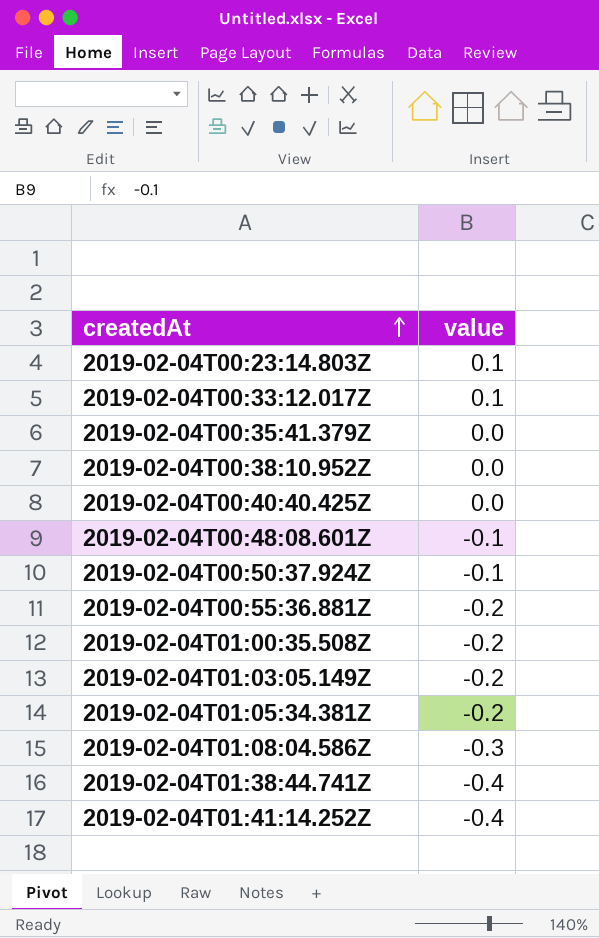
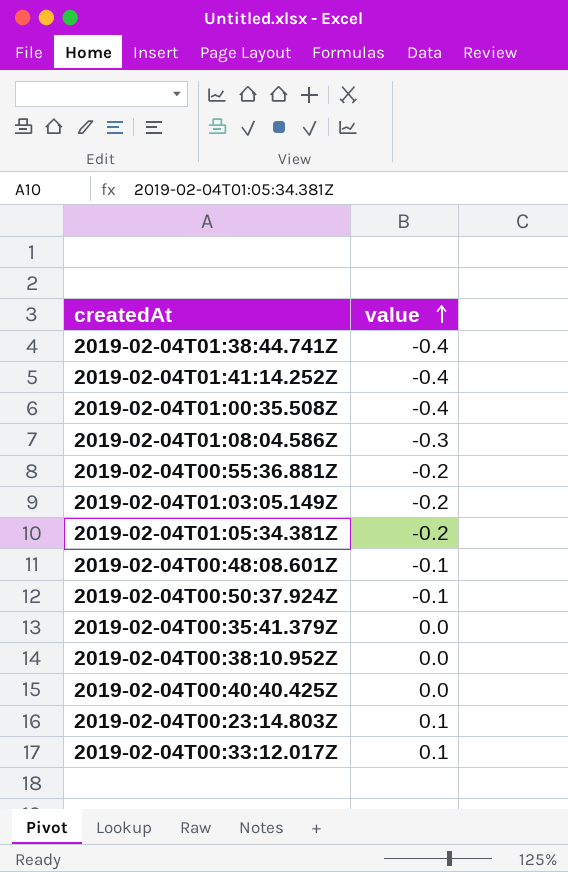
row order: createdAt ascending -> value ascending
2019-02-04T01:00:35.508Z | value: -0.2 -> -0.4

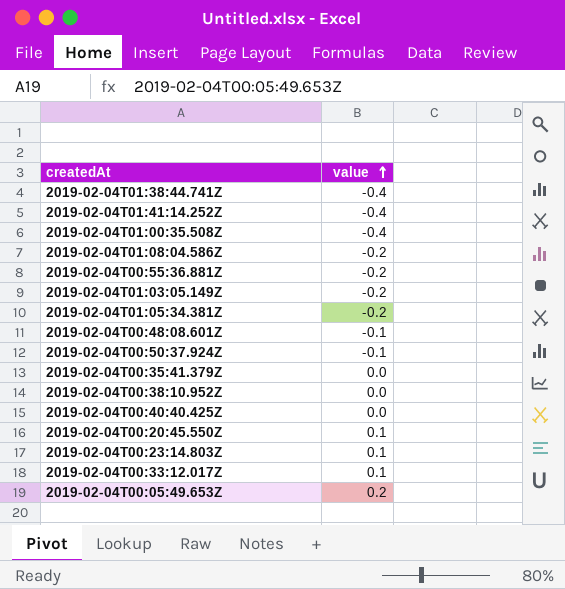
2019-02-04T01:08:04.586Z | value: -0.3 -> -0.2
row 2019-02-04T00:20:45.550Z: none -> 0.1
row 2019-02-04T00:05:49.653Z: none -> 0.2

